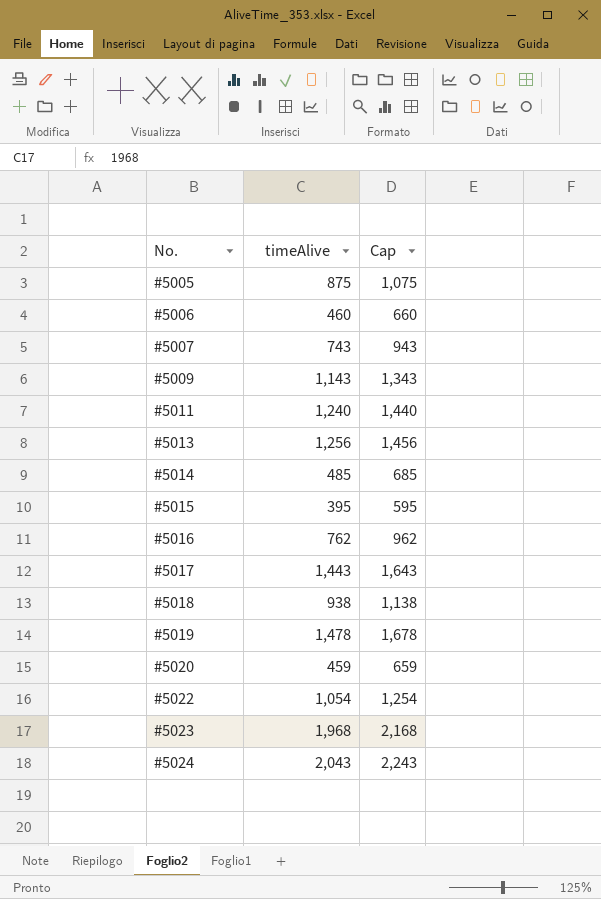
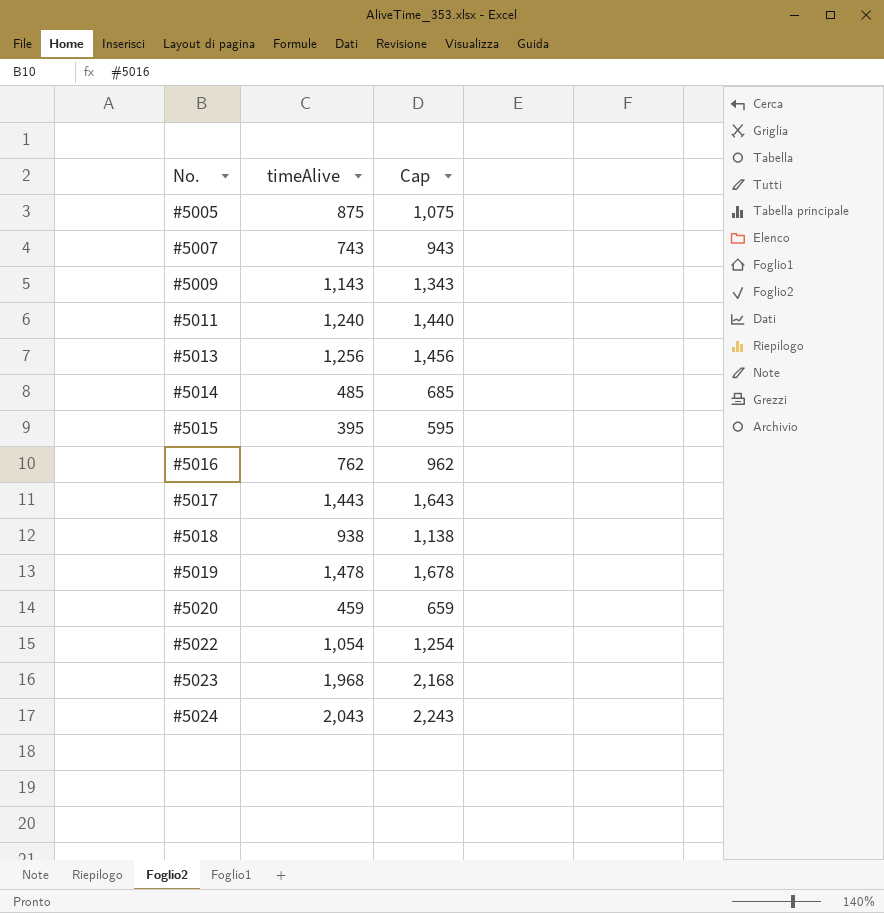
row #5006: 460 | 660 -> none

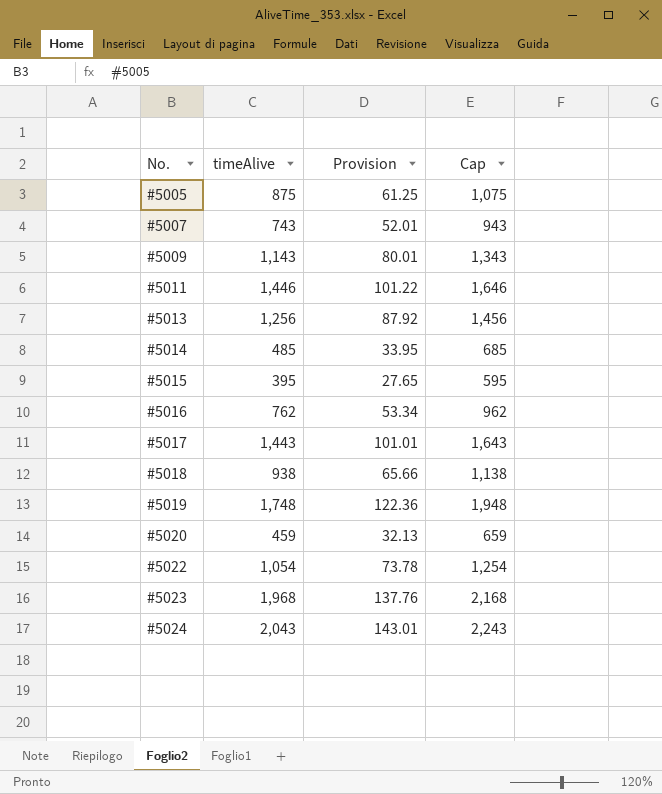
column Provision | formula: none -> [timeAlive] * 0.07
#5011 | timeAlive: 1,240 -> 1,446
#5011 | Cap: 1,440 -> 1,646
#5019 | timeAlive: 1,478 -> 1,748
#5019 | Cap: 1,678 -> 1,948

